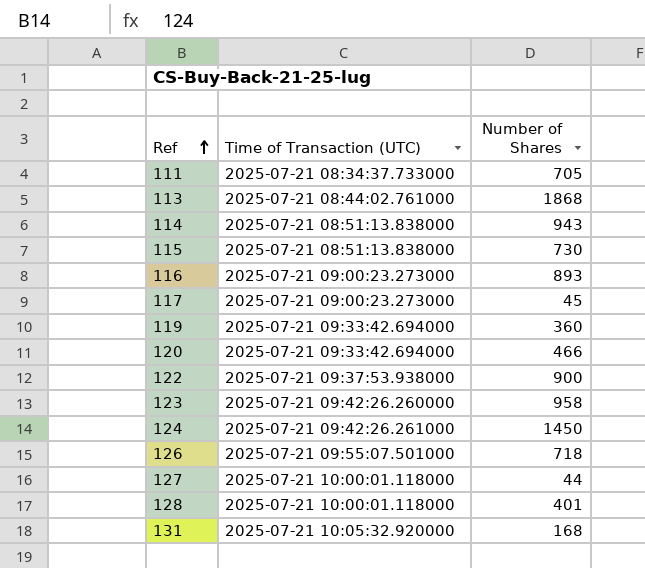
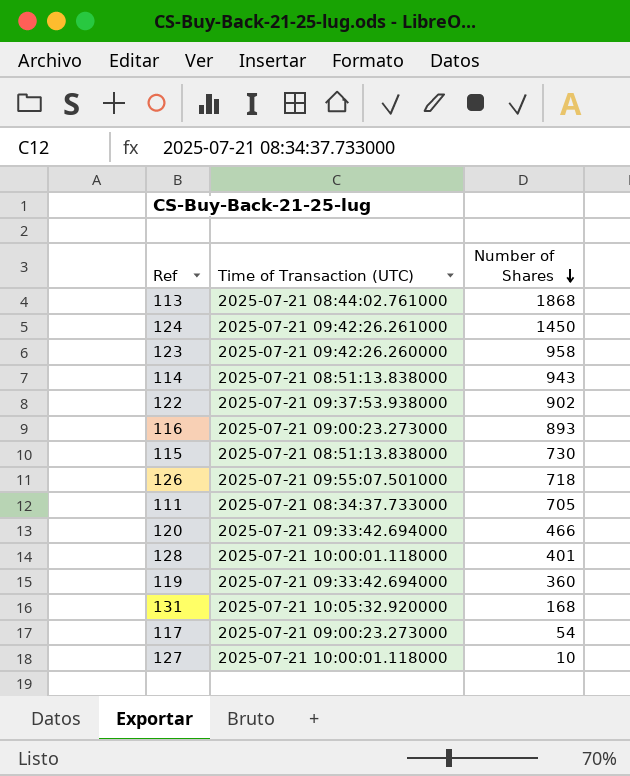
row order: Ref ascending -> Number of Shares descending
122 | Number of Shares: 900 -> 902
117 | Number of Shares: 45 -> 54
127 | Number of Shares: 44 -> 10

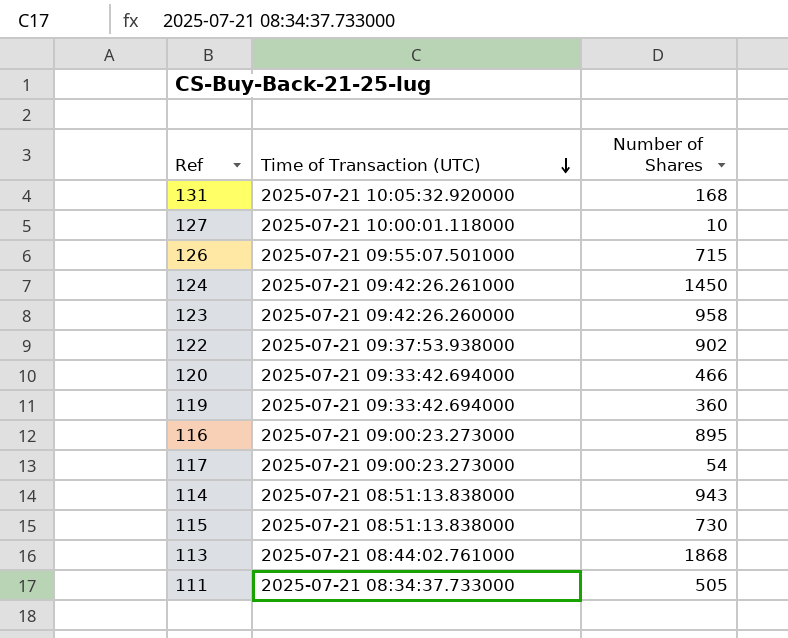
row order: Number of Shares descending -> Time of Transaction (UTC) descending
row 128: 2025-07-21 10:00:01.118000 | 401 -> none
126 | Number of Shares: 718 -> 715
116 | Number of Shares: 893 -> 895
111 | Number of Shares: 705 -> 505

